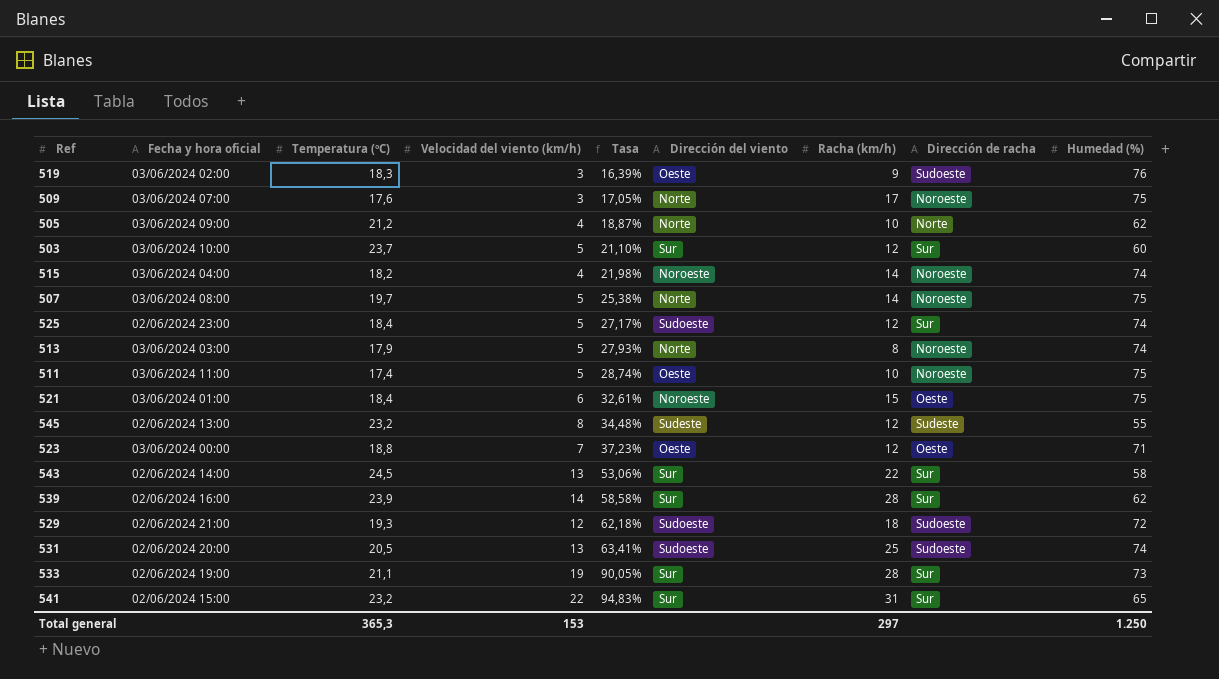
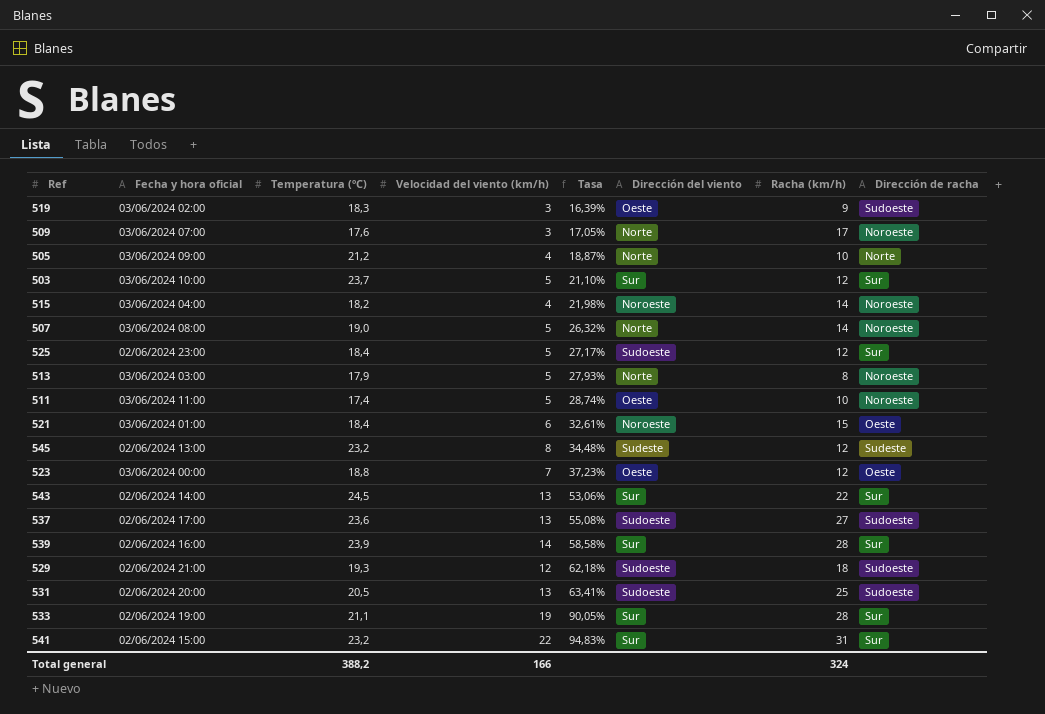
column Humedad (%) | position: 9 -> none
507 | Temperatura (ºC): 19,7 -> 19,0
507 | Tasa: 25,38% -> 26,32%
row 537: none -> 02/06/2024 17:00 | 23,6 | 13 | 55,08% | Sudoeste | 27 | Sudoeste
Total general | Temperatura (ºC): 365,3 -> 388,2
Total general | Velocidad del viento (km/h): 153 -> 166
Total general | Racha (km/h): 297 -> 324

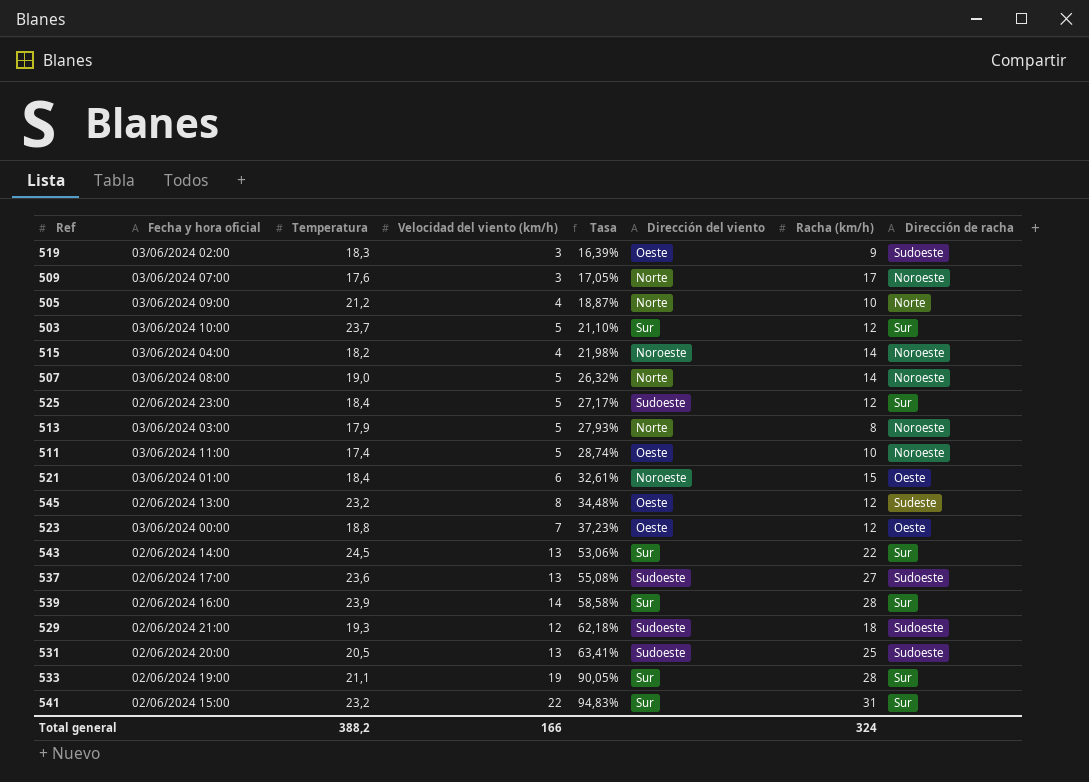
column name: Temperatura (ºC) -> Temperatura
545 | Dirección del viento: Sudeste -> Oeste

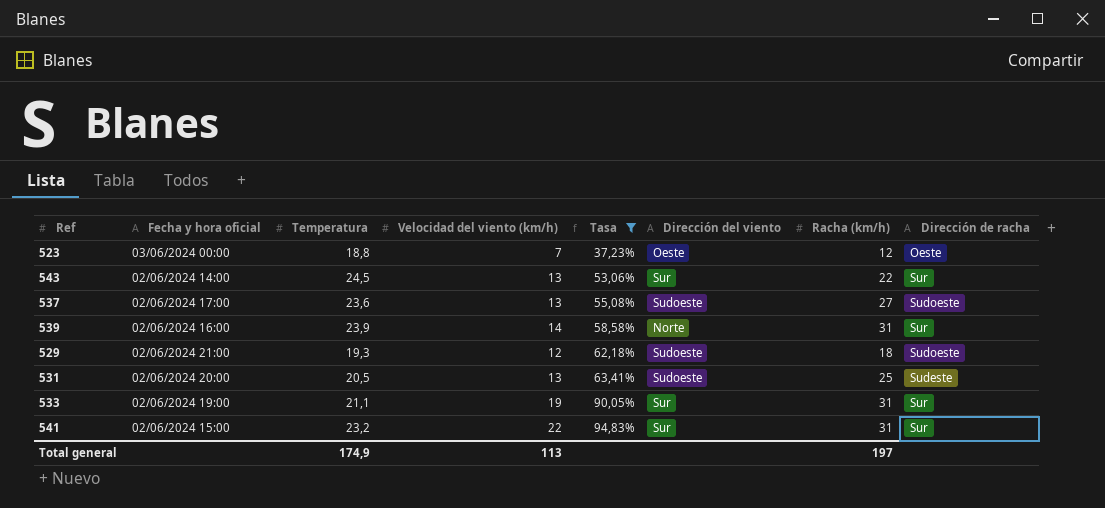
filter: none -> Tasa >= 37,23%
539 | Dirección del viento: Sur -> Norte
539 | Racha (km/h): 28 -> 31
531 | Dirección de racha: Sudoeste -> Sudeste
533 | Racha (km/h): 28 -> 31
Total general | Temperatura: 388,2 -> 174,9
Total general | Velocidad del viento (km/h): 166 -> 113
Total general | Racha (km/h): 324 -> 197

